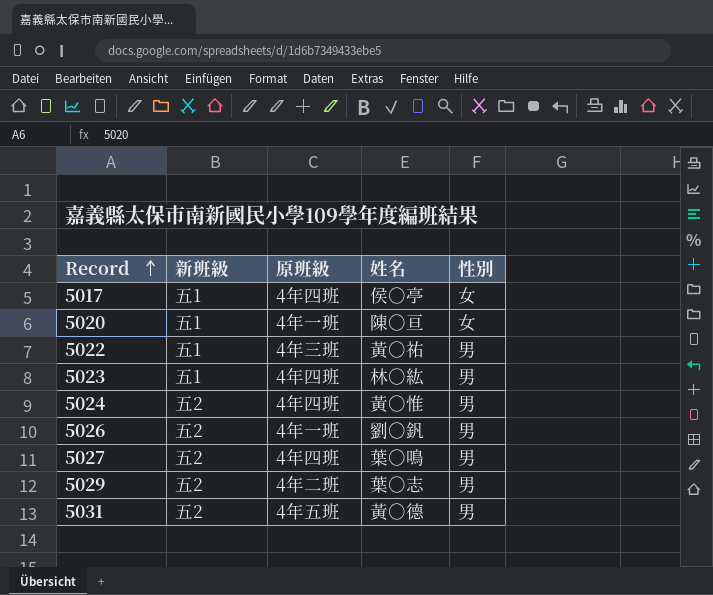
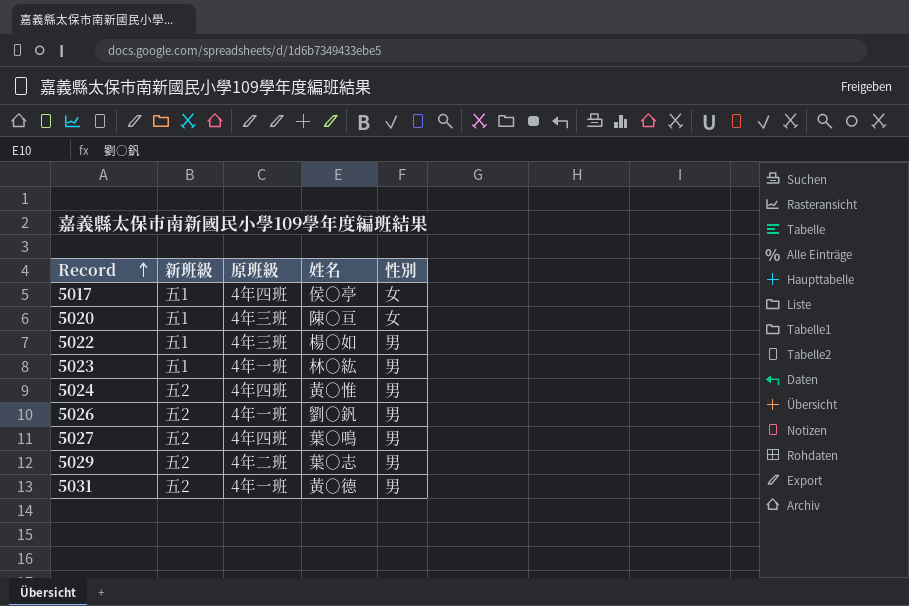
5020 | 原班級: 4年一班 -> 4年三班
5022 | 姓名: 黃○祐 -> 楊○如
5023 | 原班級: 4年四班 -> 4年一班
5031 | 原班級: 4年五班 -> 4年一班

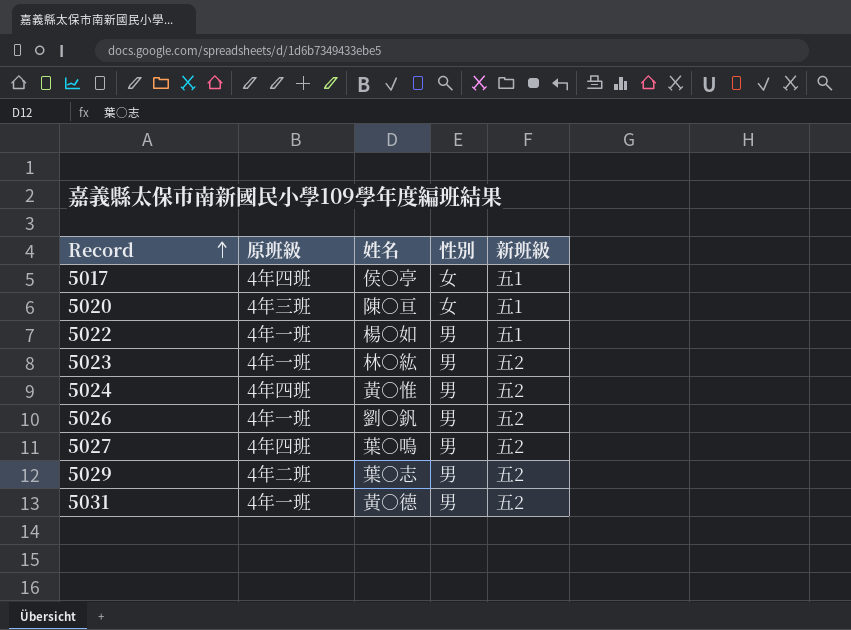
column 新班級 | position: 2 -> 5
5022 | 原班級: 4年三班 -> 4年一班
5023 | 新班級: 五1 -> 五2

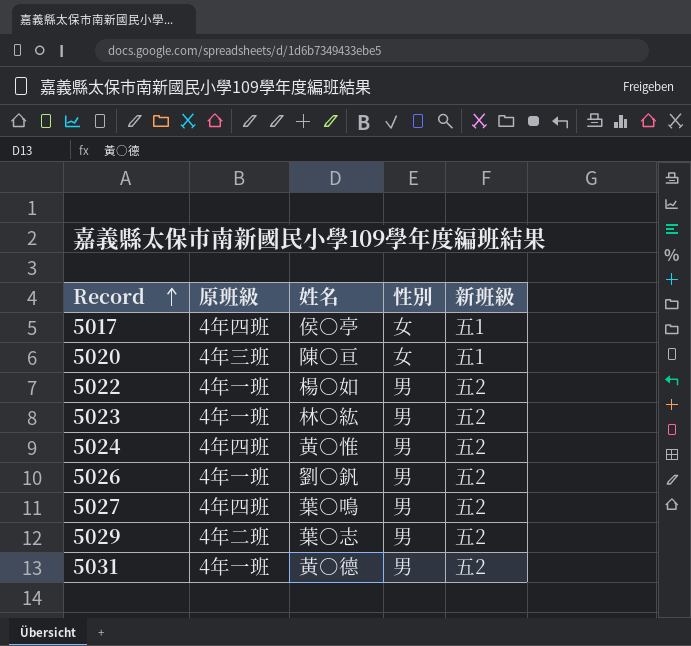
5022 | 新班級: 五1 -> 五2

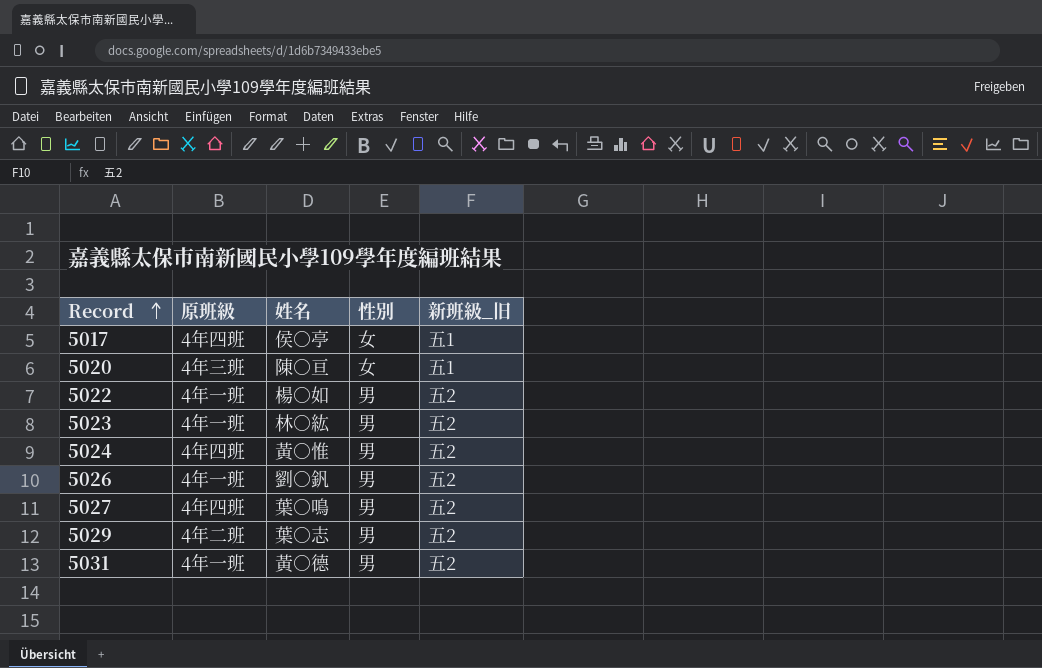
column name: 新班級 -> 新班級_旧

